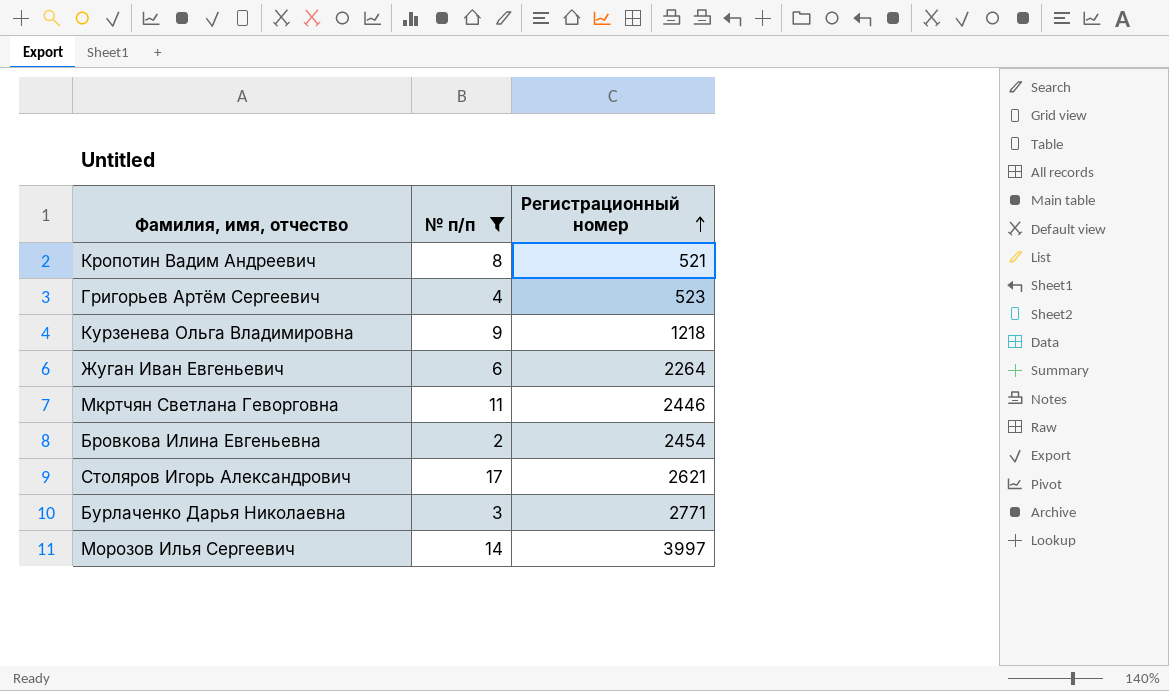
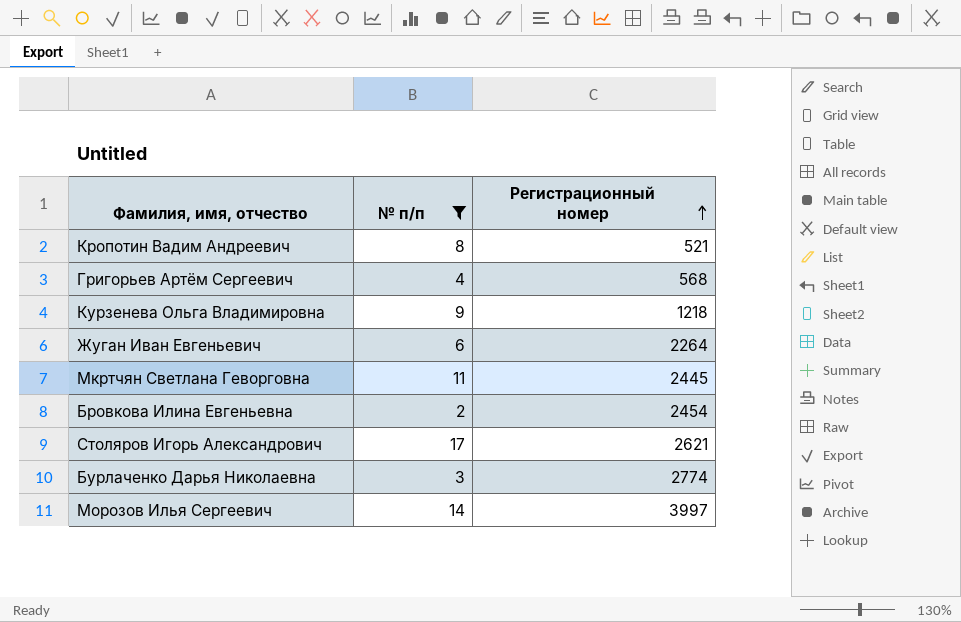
Григорьев Артём Сергеевич | Регистрационный номер: 523 -> 568
Мкртчян Светлана Геворговна | Регистрационный номер: 2446 -> 2445
Бурлаченко Дарья Николаевна | Регистрационный номер: 2771 -> 2774

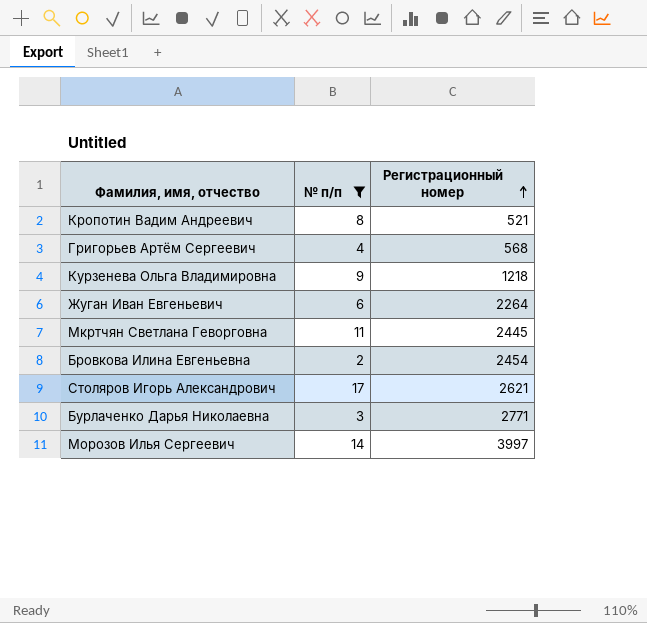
Бурлаченко Дарья Николаевна | Регистрационный номер: 2774 -> 2771

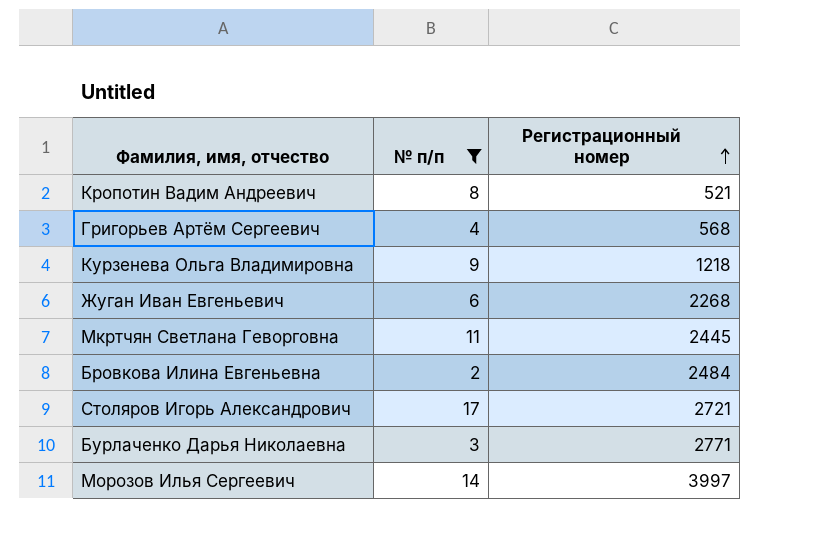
Жуган Иван Евгеньевич | Регистрационный номер: 2264 -> 2268
Бровкова Илина Евгеньевна | Регистрационный номер: 2454 -> 2484
Столяров Игорь Александрович | Регистрационный номер: 2621 -> 2721

